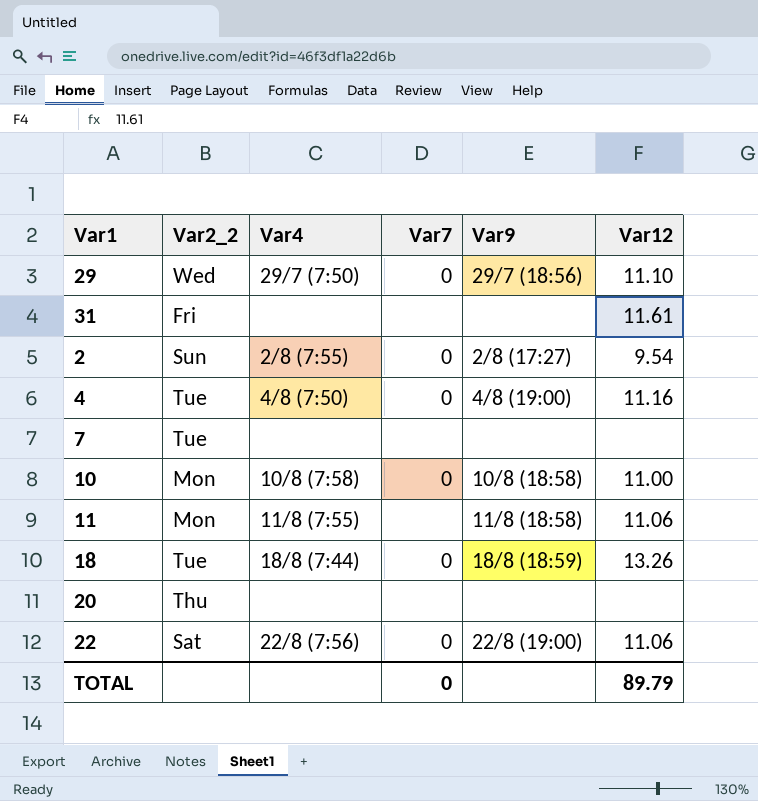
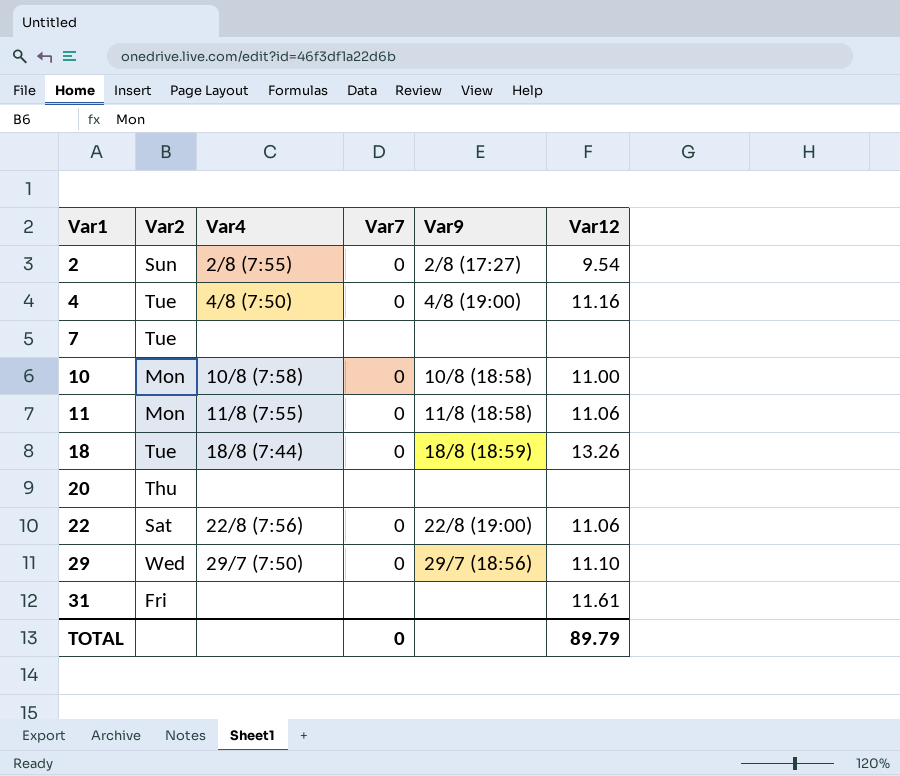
row order: none -> Var1 ascending
column name: Var2_2 -> Var2
11 | Var7: none -> 0

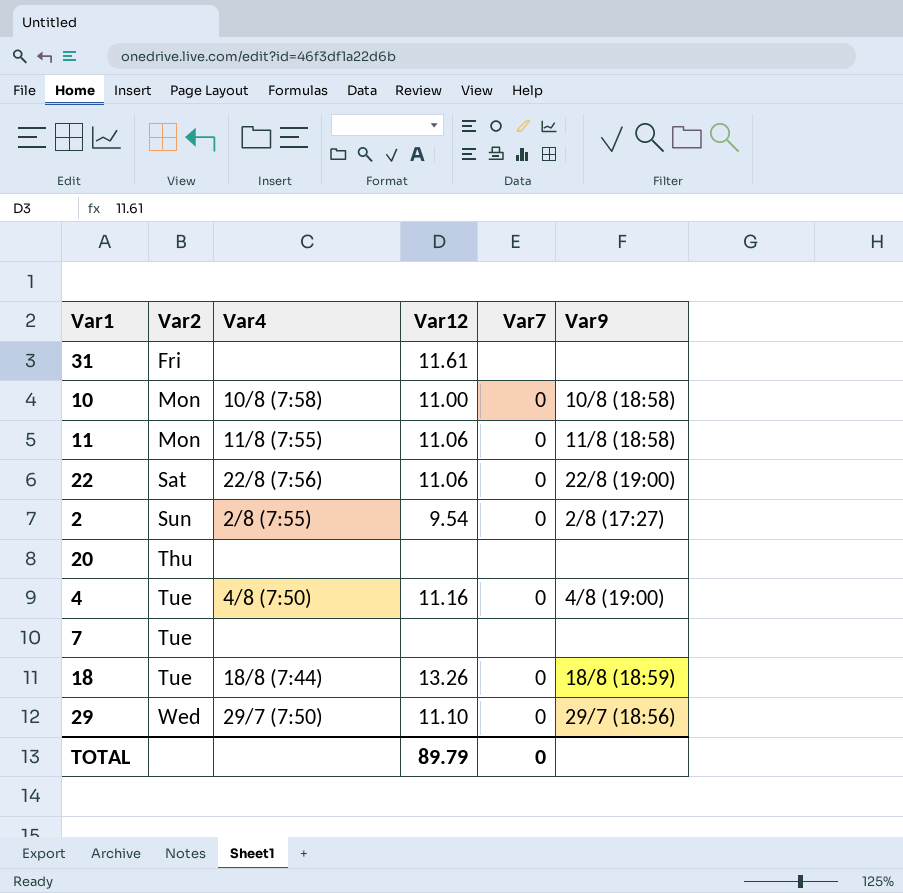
row order: Var1 ascending -> Var2 ascending
column Var12 | position: 6 -> 4

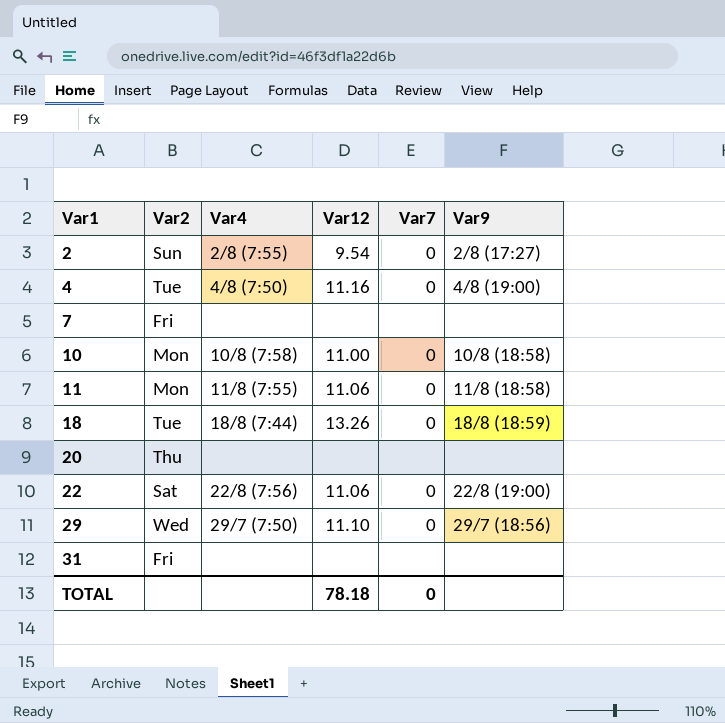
row order: Var2 ascending -> Var1 ascending
7 | Var2: Tue -> Fri
31 | Var12: 11.61 -> none
TOTAL | Var12: 89.79 -> 78.18

